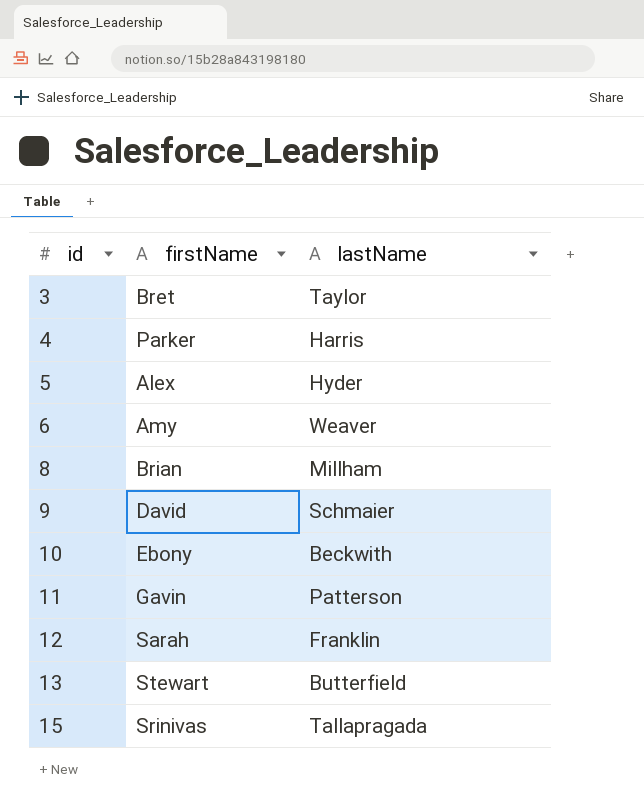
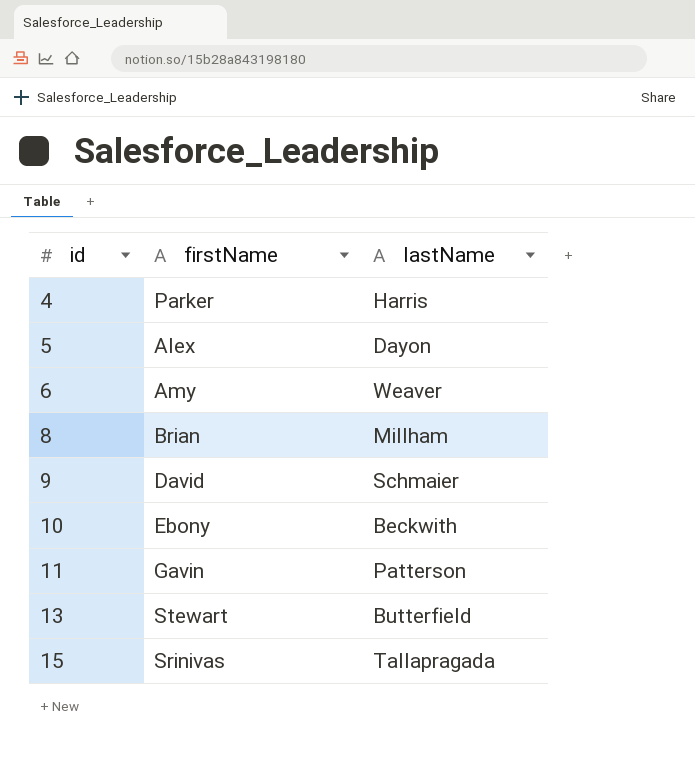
row 3: Bret | Taylor -> none
row 12: Sarah | Franklin -> none
5 | lastName: Hyder -> Dayon

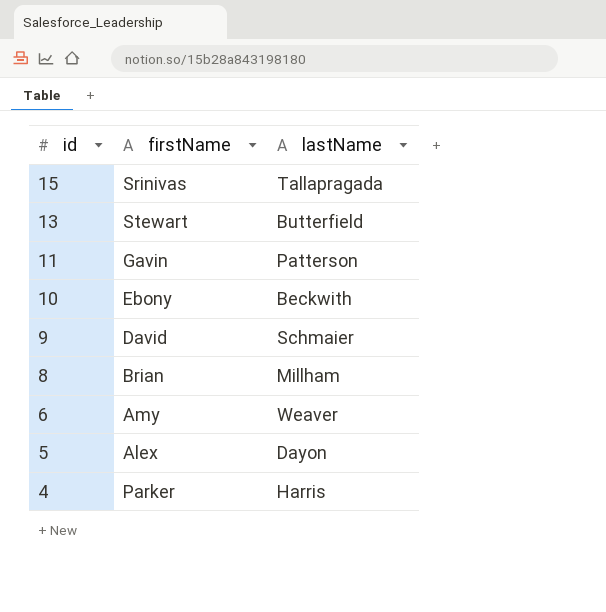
row order: id ascending -> id descending

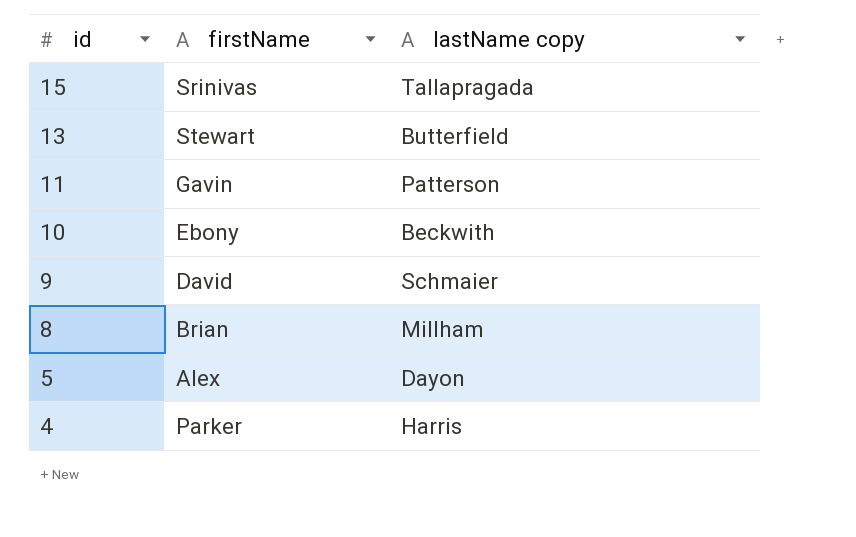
column name: lastName -> lastName copy
row 6: Amy | Weaver -> none

